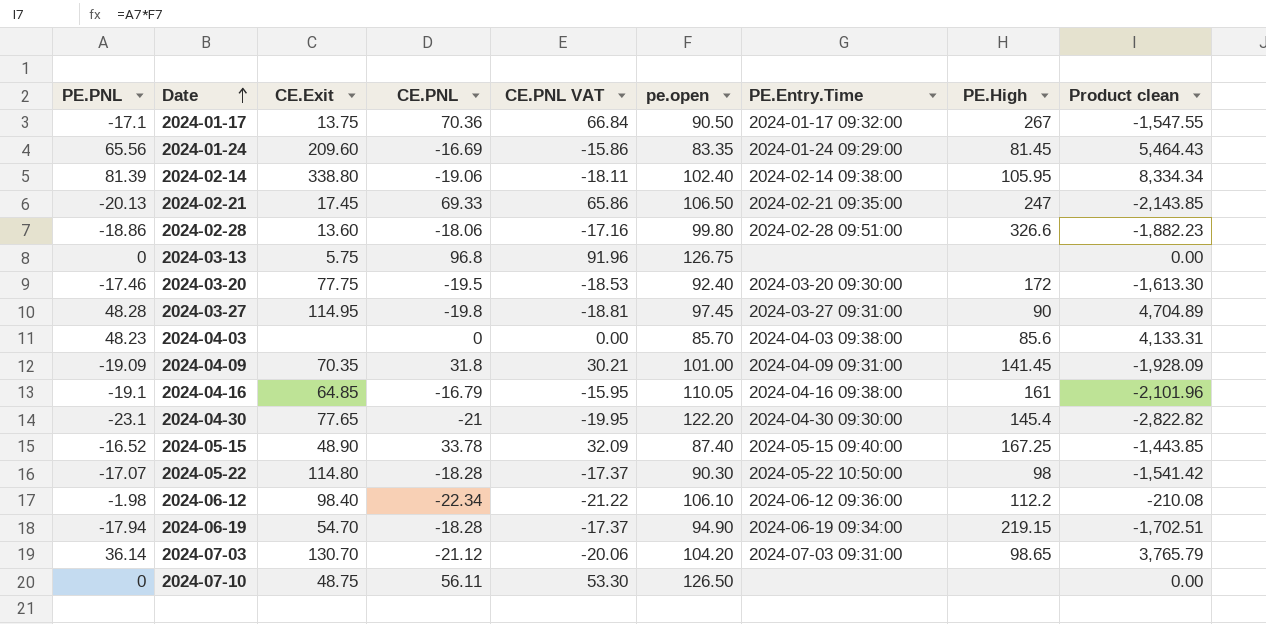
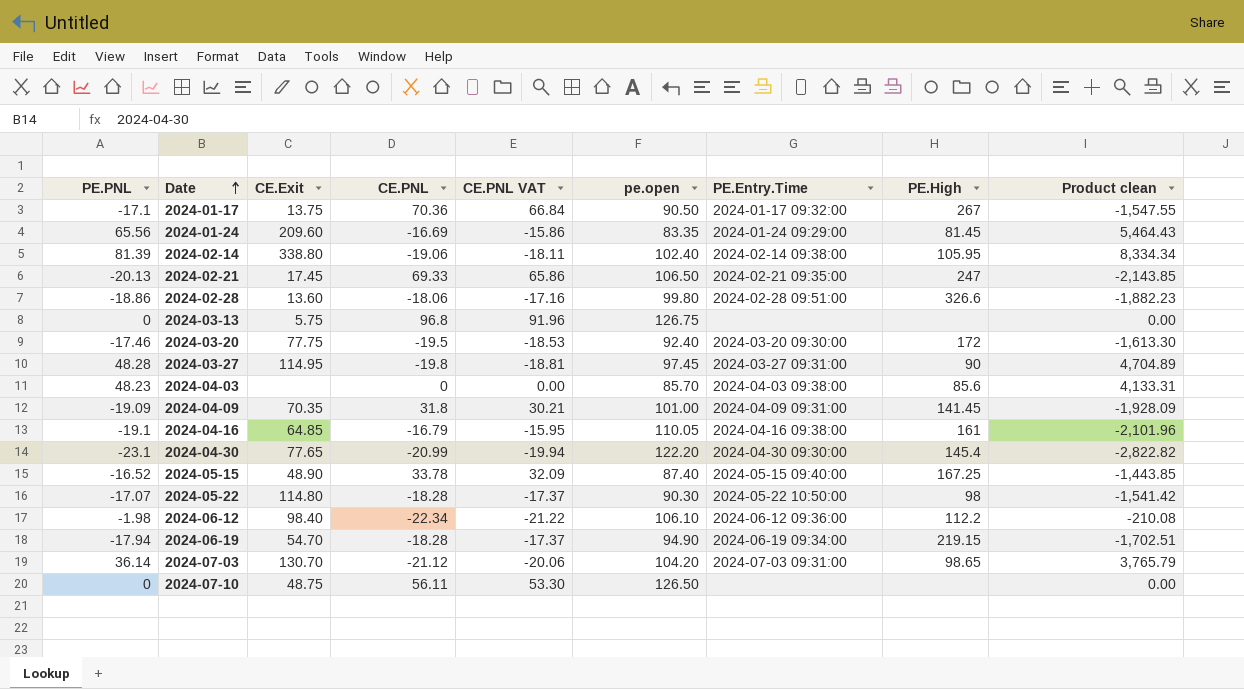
2024-04-30 | CE.PNL: -21 -> -20.99
2024-04-30 | CE.PNL VAT: -19.95 -> -19.94

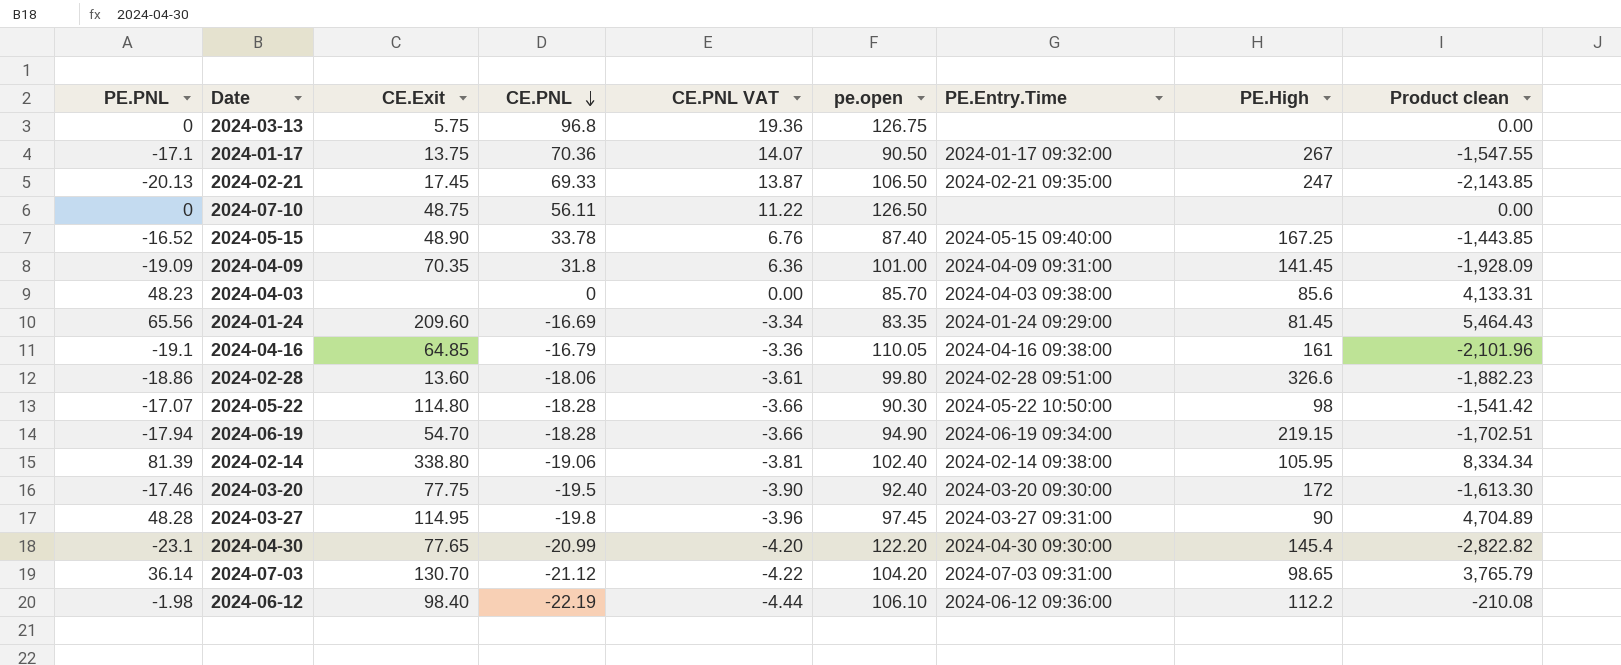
row order: Date ascending -> CE.PNL descending
column CE.PNL VAT | formula: [CE.PNL] * 0.95 -> [CE.PNL] * 0.2
2024-06-12 | CE.PNL: -22.34 -> -22.19

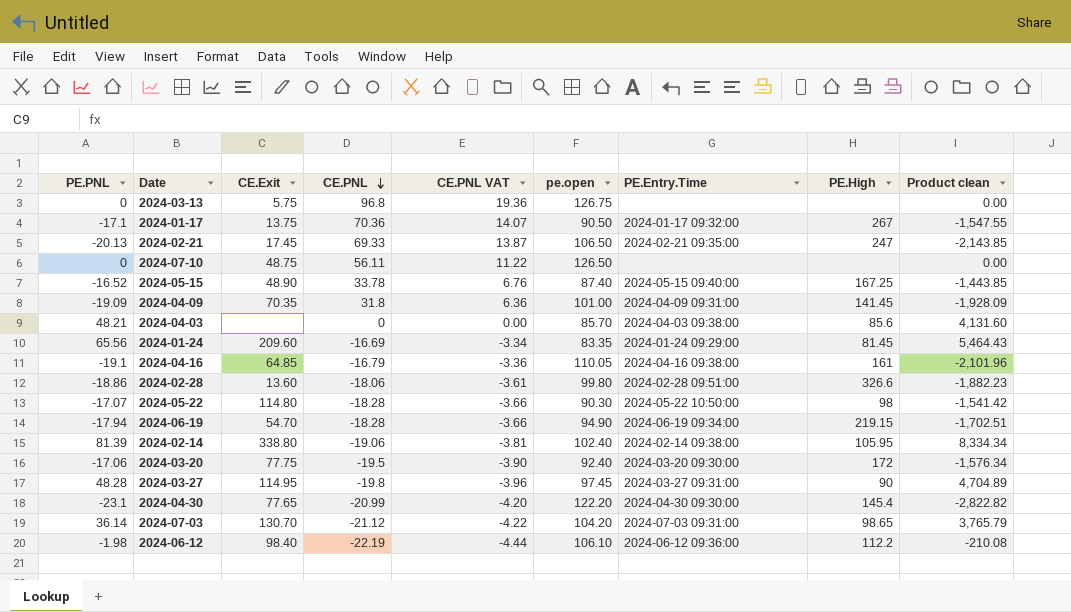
2024-04-03 | PE.PNL: 48.23 -> 48.21
2024-04-03 | Product clean: 4,133.31 -> 4,131.60
2024-03-20 | PE.PNL: -17.46 -> -17.06
2024-03-20 | Product clean: -1,613.30 -> -1,576.34

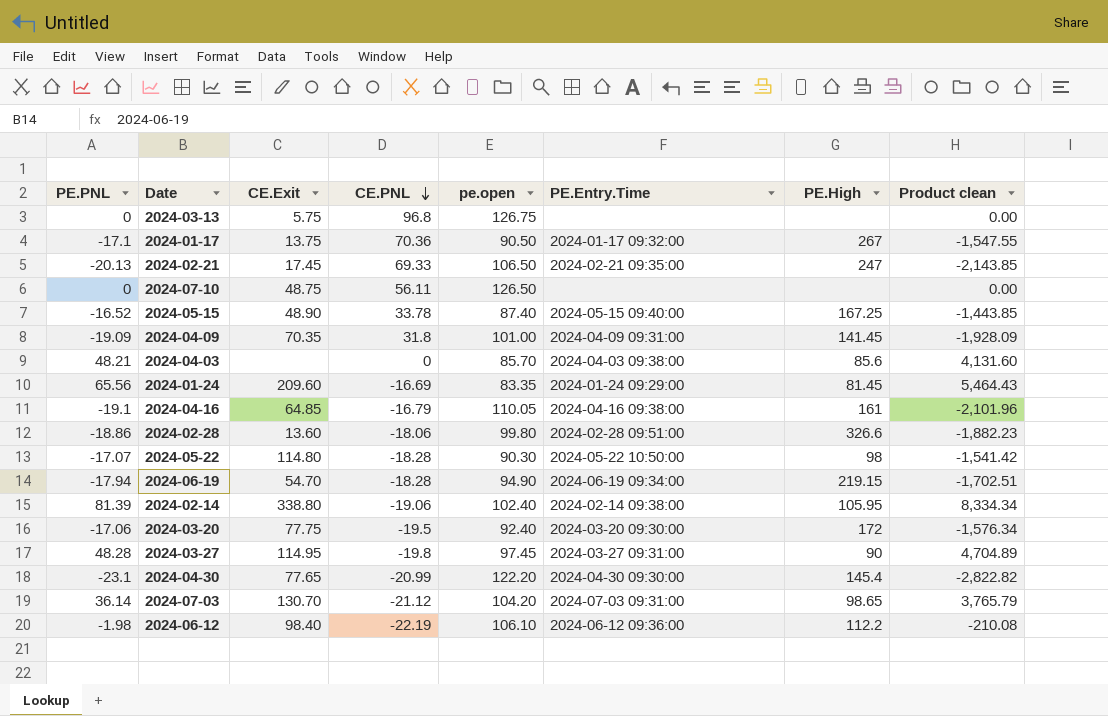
column CE.PNL VAT | formula: [CE.PNL] * 0.2 -> none

